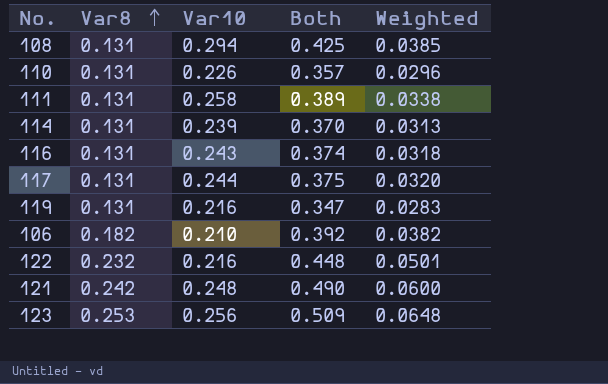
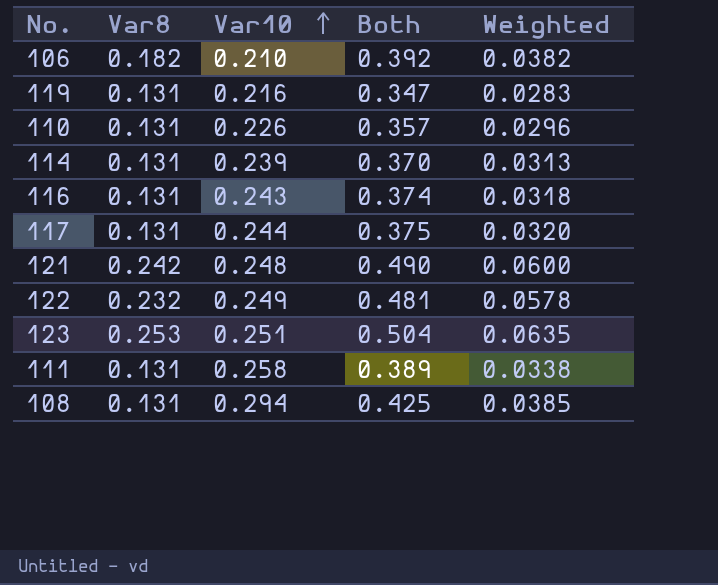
row order: Var8 ascending -> Var10 ascending
122 | Var10: 0.216 -> 0.249
122 | Both: 0.448 -> 0.481
122 | Weighted: 0.0501 -> 0.0578
123 | Var10: 0.256 -> 0.251
123 | Both: 0.509 -> 0.504
123 | Weighted: 0.0648 -> 0.0635

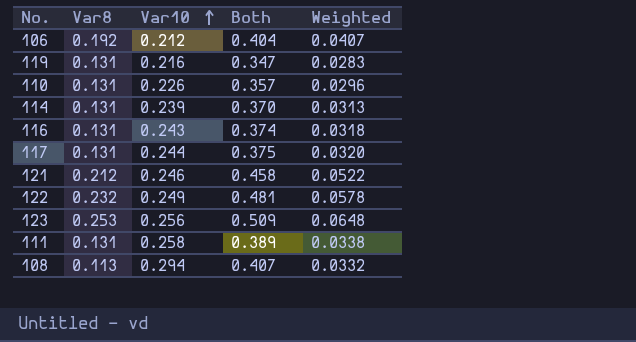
106 | Var8: 0.182 -> 0.192
106 | Var10: 0.210 -> 0.212
106 | Both: 0.392 -> 0.404
106 | Weighted: 0.0382 -> 0.0407
121 | Var8: 0.242 -> 0.212
121 | Var10: 0.248 -> 0.246
121 | Both: 0.490 -> 0.458
121 | Weighted: 0.0600 -> 0.0522
123 | Var10: 0.251 -> 0.256
123 | Both: 0.504 -> 0.509
123 | Weighted: 0.0635 -> 0.0648
108 | Var8: 0.131 -> 0.113
108 | Both: 0.425 -> 0.407
108 | Weighted: 0.0385 -> 0.0332

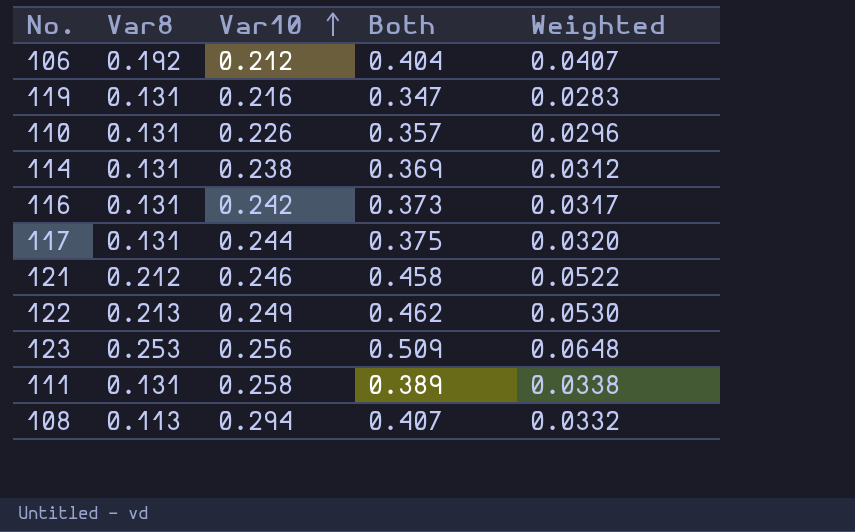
114 | Var10: 0.239 -> 0.238
114 | Both: 0.370 -> 0.369
114 | Weighted: 0.0313 -> 0.0312
116 | Var10: 0.243 -> 0.242
116 | Both: 0.374 -> 0.373
116 | Weighted: 0.0318 -> 0.0317
122 | Var8: 0.232 -> 0.213
122 | Both: 0.481 -> 0.462
122 | Weighted: 0.0578 -> 0.0530

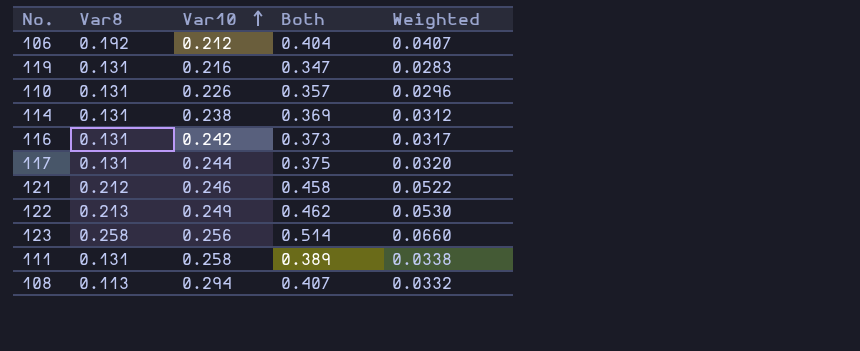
123 | Var8: 0.253 -> 0.258
123 | Both: 0.509 -> 0.514
123 | Weighted: 0.0648 -> 0.0660

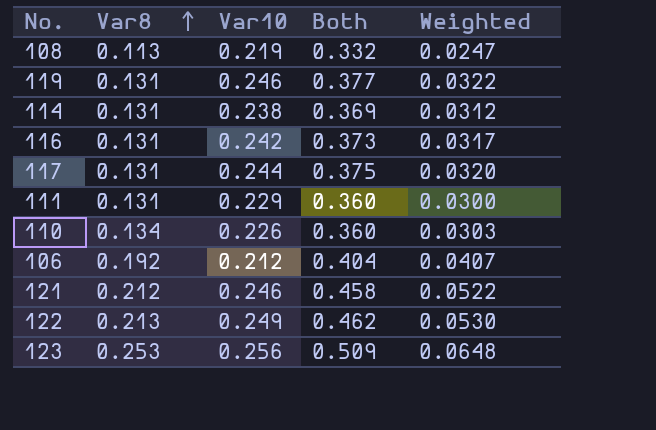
row order: Var10 ascending -> Var8 ascending
108 | Var10: 0.294 -> 0.219
108 | Both: 0.407 -> 0.332
108 | Weighted: 0.0332 -> 0.0247
119 | Var10: 0.216 -> 0.246
119 | Both: 0.347 -> 0.377
119 | Weighted: 0.0283 -> 0.0322
111 | Var10: 0.258 -> 0.229
111 | Both: 0.389 -> 0.360
111 | Weighted: 0.0338 -> 0.0300
110 | Var8: 0.131 -> 0.134
110 | Both: 0.357 -> 0.360
110 | Weighted: 0.0296 -> 0.0303
123 | Var8: 0.258 -> 0.253
123 | Both: 0.514 -> 0.509
123 | Weighted: 0.0660 -> 0.0648

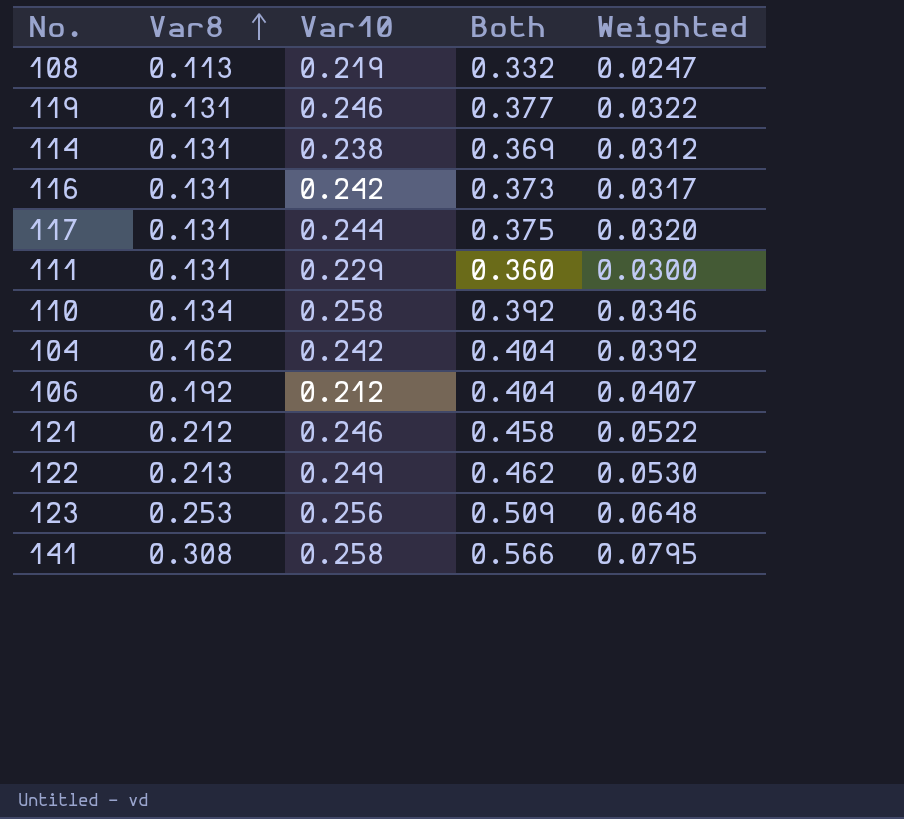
110 | Var10: 0.226 -> 0.258
110 | Both: 0.360 -> 0.392
110 | Weighted: 0.0303 -> 0.0346
row 104: none -> 0.162 | 0.242 | 0.404 | 0.0392
row 141: none -> 0.308 | 0.258 | 0.566 | 0.0795

